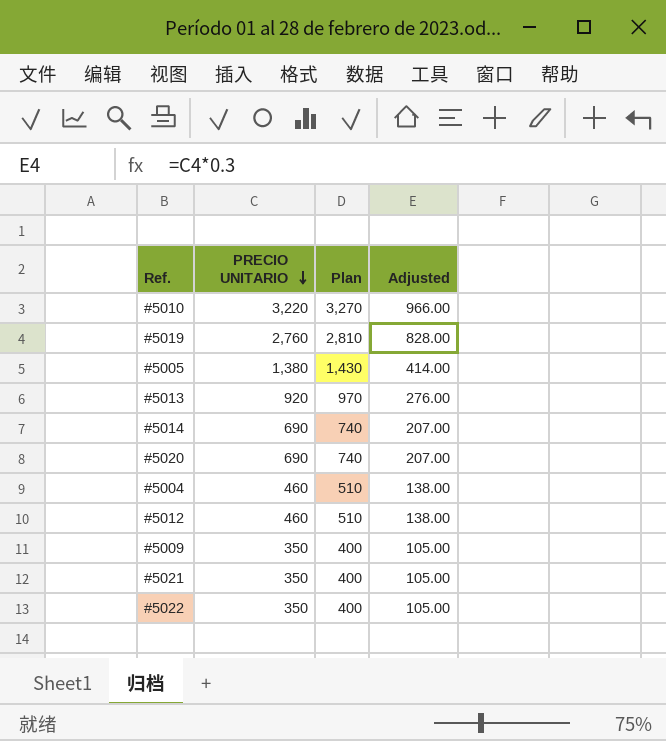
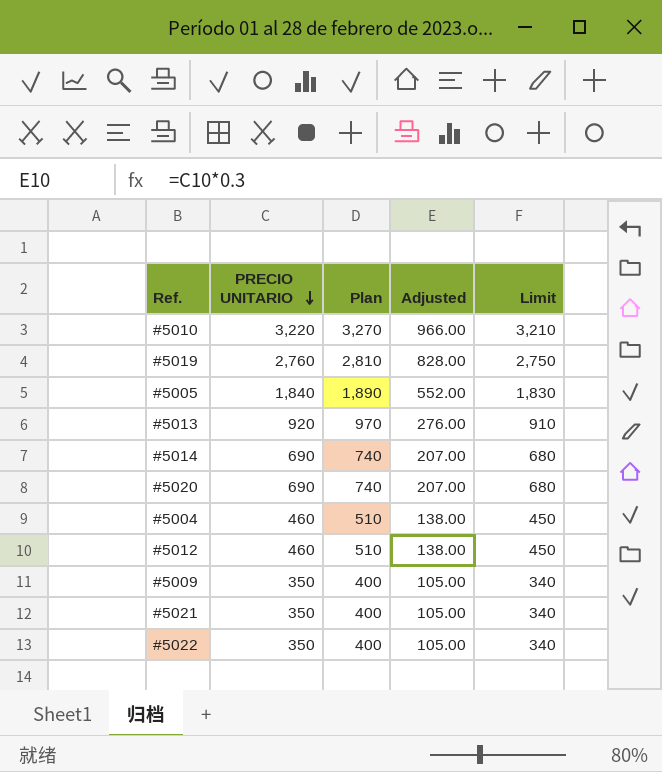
column Limit | formula: none -> [PRECIO UNITARIO] - 10
#5005 | PRECIO UNITARIO: 1,380 -> 1,840
#5005 | Plan: 1,430 -> 1,890
#5005 | Adjusted: 414.00 -> 552.00

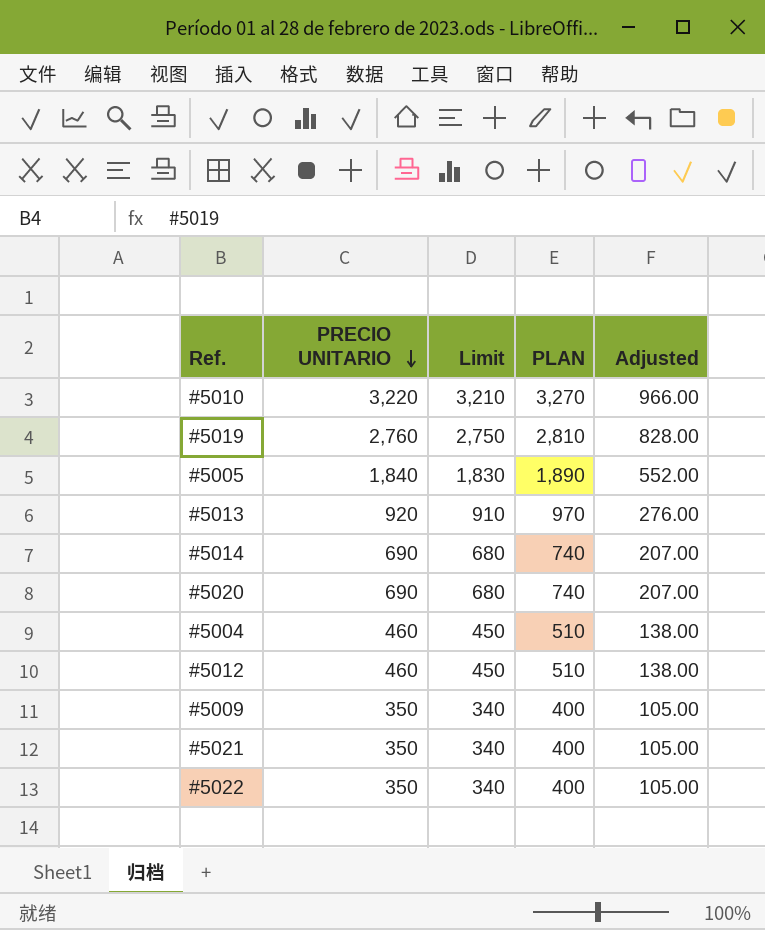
column Limit | position: 5 -> 3
column name: Plan -> PLAN

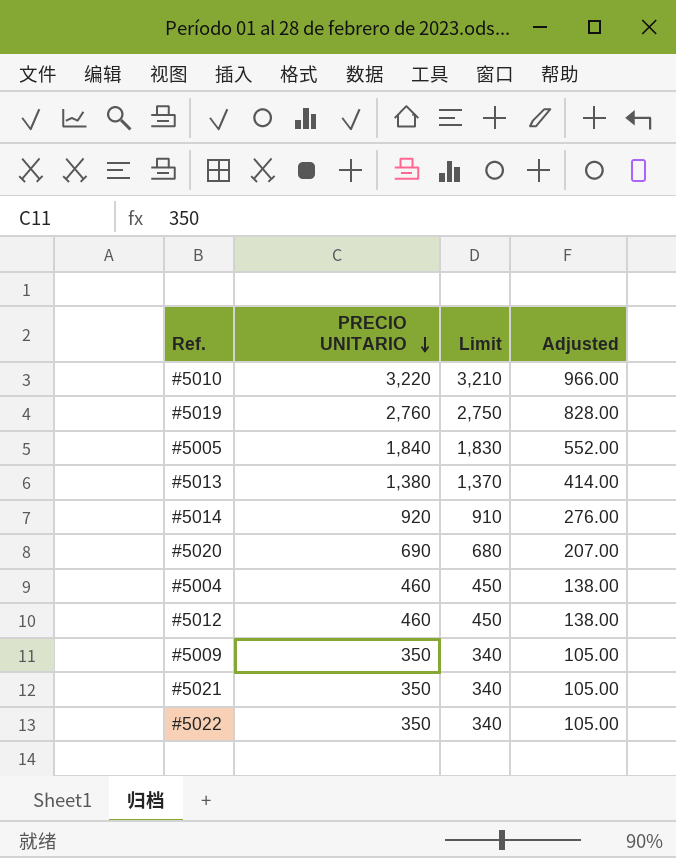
column PLAN | formula: [PRECIO UNITARIO] + 50 -> none
#5013 | PRECIO UNITARIO: 920 -> 1,380
#5013 | Limit: 910 -> 1,370
#5013 | Adjusted: 276.00 -> 414.00
#5014 | PRECIO UNITARIO: 690 -> 920
#5014 | Limit: 680 -> 910
#5014 | Adjusted: 207.00 -> 276.00

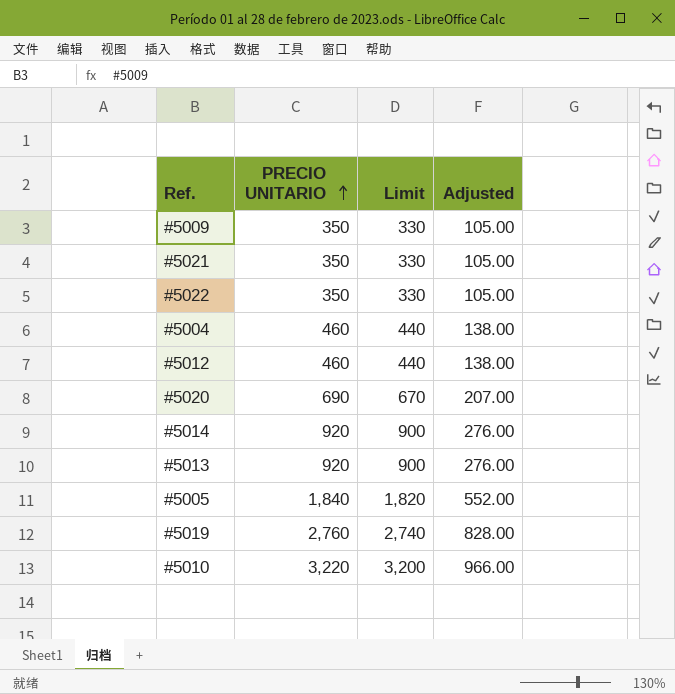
row order: PRECIO UNITARIO descending -> PRECIO UNITARIO ascending
column Limit | formula: [PRECIO UNITARIO] - 10 -> [PRECIO UNITARIO] - 20
#5013 | PRECIO UNITARIO: 1,380 -> 920
#5013 | Adjusted: 414.00 -> 276.00

